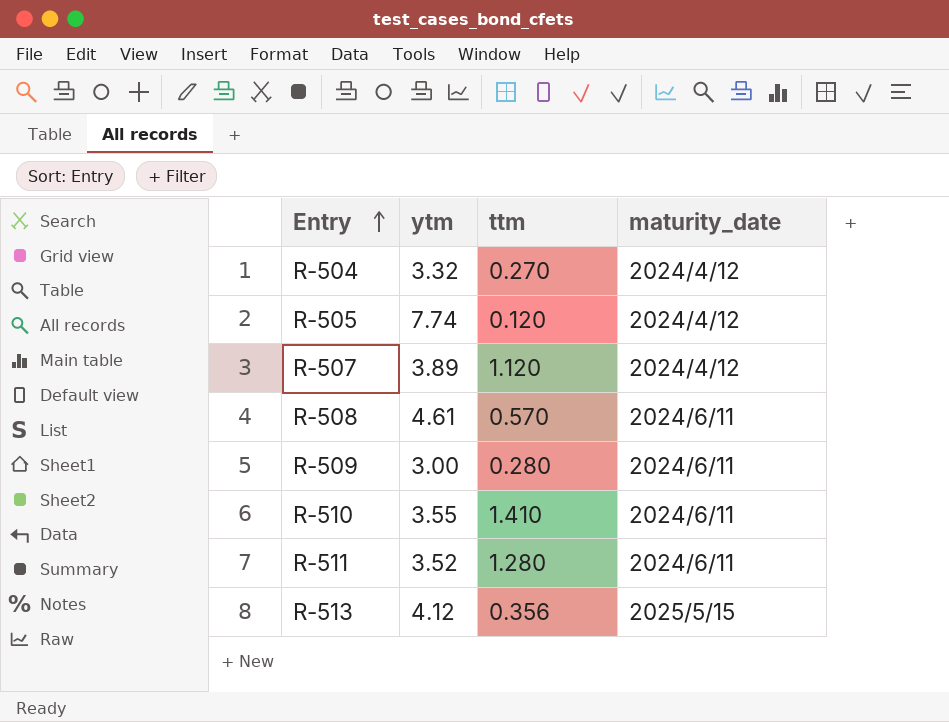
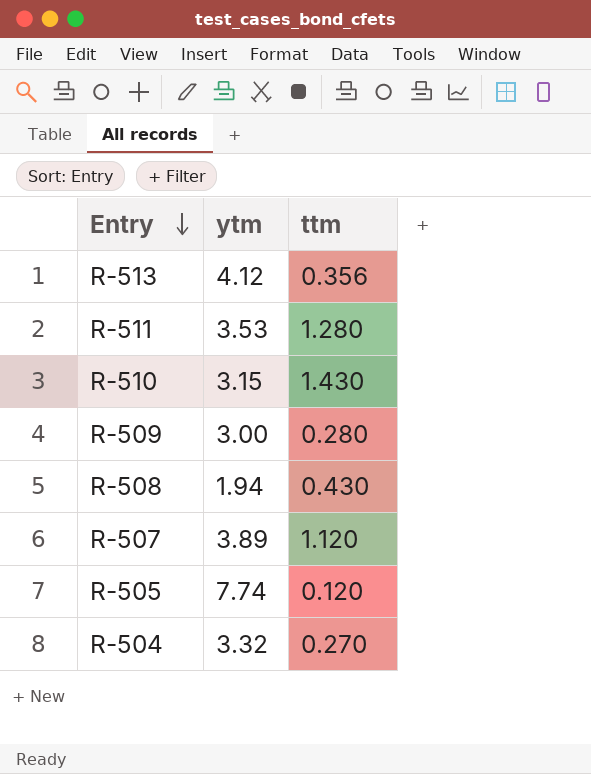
row order: Entry ascending -> Entry descending
column maturity_date | position: 4 -> none
R-511 | ytm: 3.52 -> 3.53
R-510 | ytm: 3.55 -> 3.15
R-510 | ttm: 1.410 -> 1.430
R-508 | ytm: 4.61 -> 1.94
R-508 | ttm: 0.570 -> 0.430

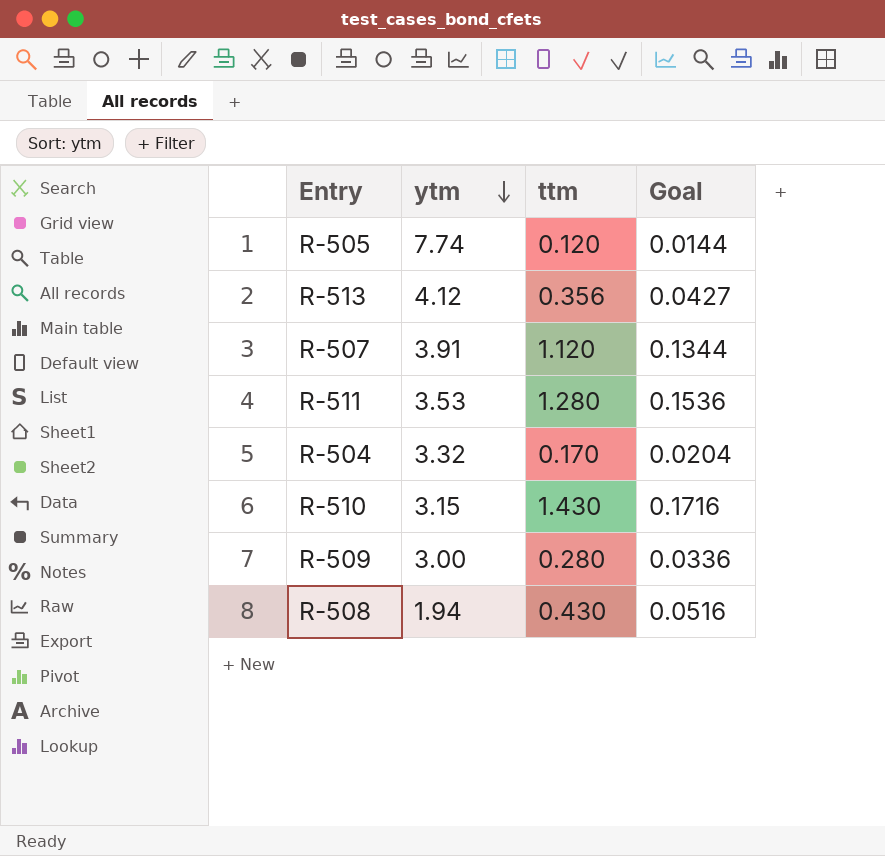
row order: Entry descending -> ytm descending
column Goal | formula: none -> [ttm] * 0.12
R-507 | ytm: 3.89 -> 3.91
R-504 | ttm: 0.270 -> 0.170

